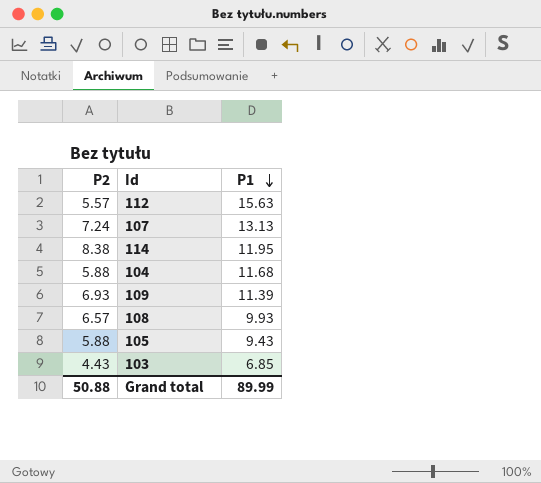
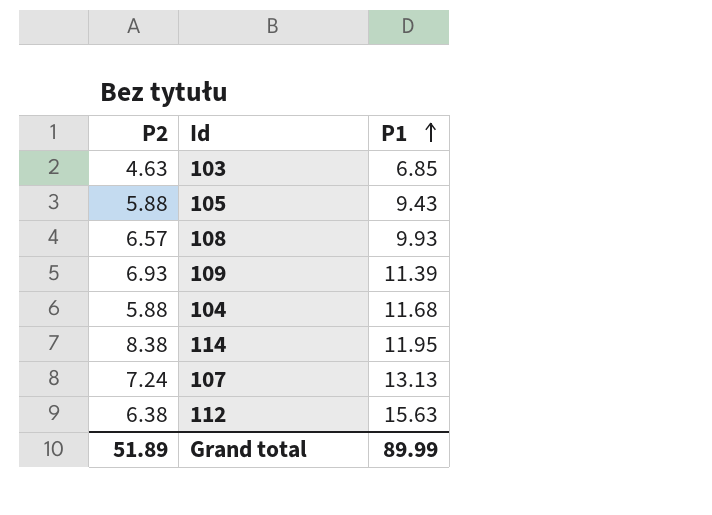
row order: P1 descending -> P1 ascending
103 | P2: 4.43 -> 4.63
112 | P2: 5.57 -> 6.38
Grand total | P2: 50.88 -> 51.89

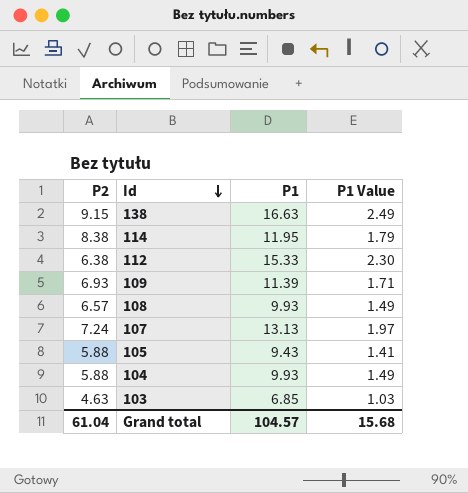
row order: P1 ascending -> Id descending
column P1 Value | formula: none -> [P1] * 0.15
row 138: none -> 9.15 | 16.63 | 2.49
112 | P1: 15.63 -> 15.33
104 | P1: 11.68 -> 9.93
Grand total | P2: 51.89 -> 61.04
Grand total | P1: 89.99 -> 104.57

